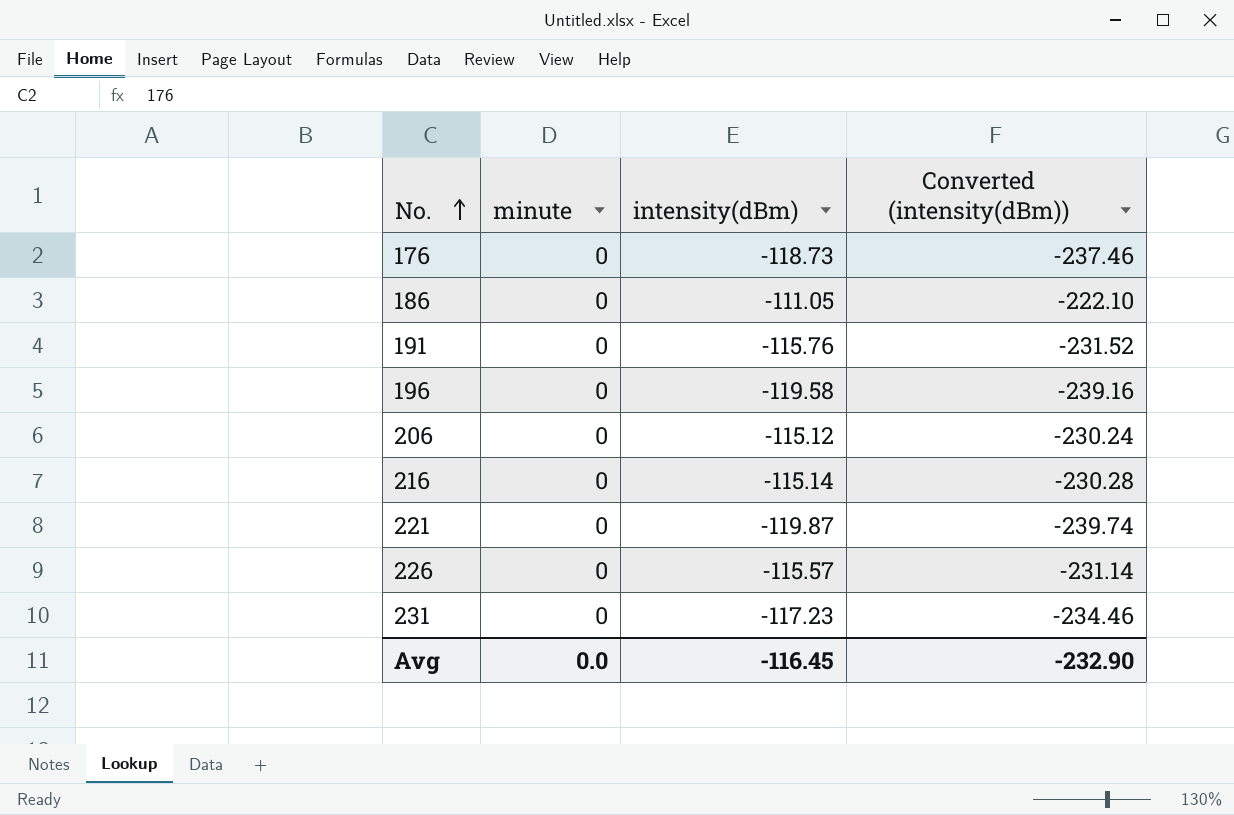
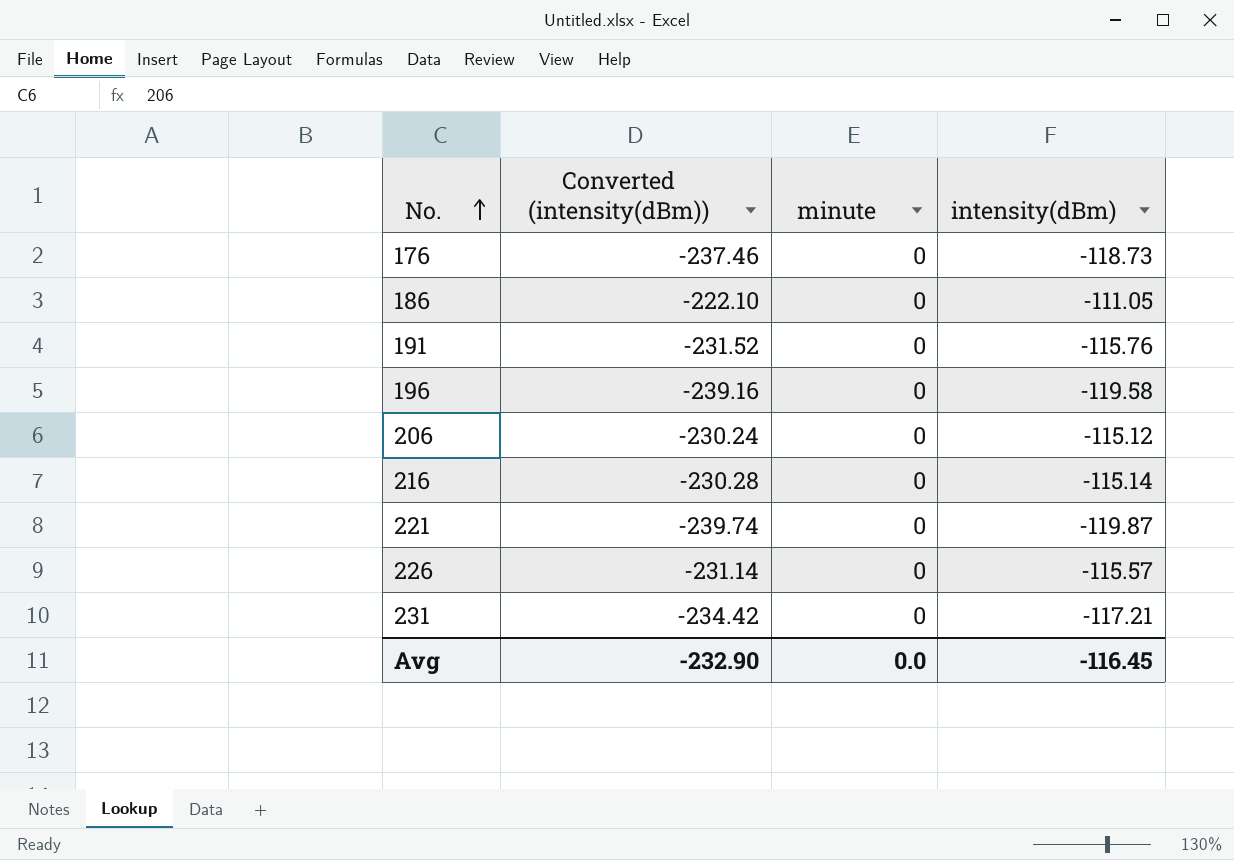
column Converted (intensity(dBm)) | position: 4 -> 2
231 | Converted (intensity(dBm)): -234.46 -> -234.42
231 | intensity(dBm): -117.23 -> -117.21

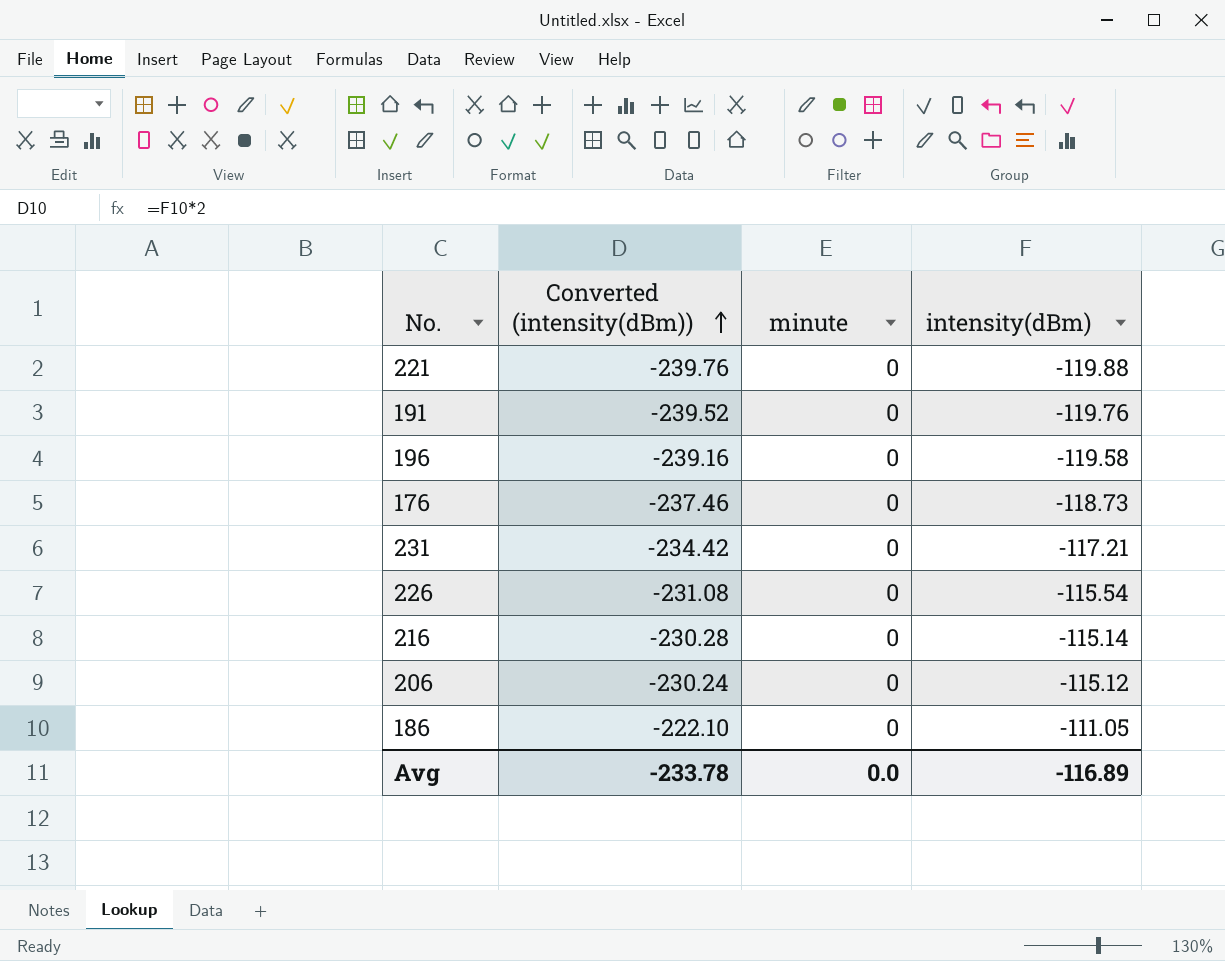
row order: No. ascending -> Converted (intensity(dBm)) ascending
221 | Converted (intensity(dBm)): -239.74 -> -239.76
221 | intensity(dBm): -119.87 -> -119.88
191 | Converted (intensity(dBm)): -231.52 -> -239.52
191 | intensity(dBm): -115.76 -> -119.76
226 | Converted (intensity(dBm)): -231.14 -> -231.08
226 | intensity(dBm): -115.57 -> -115.54
Avg | Converted (intensity(dBm)): -232.90 -> -233.78
Avg | intensity(dBm): -116.45 -> -116.89

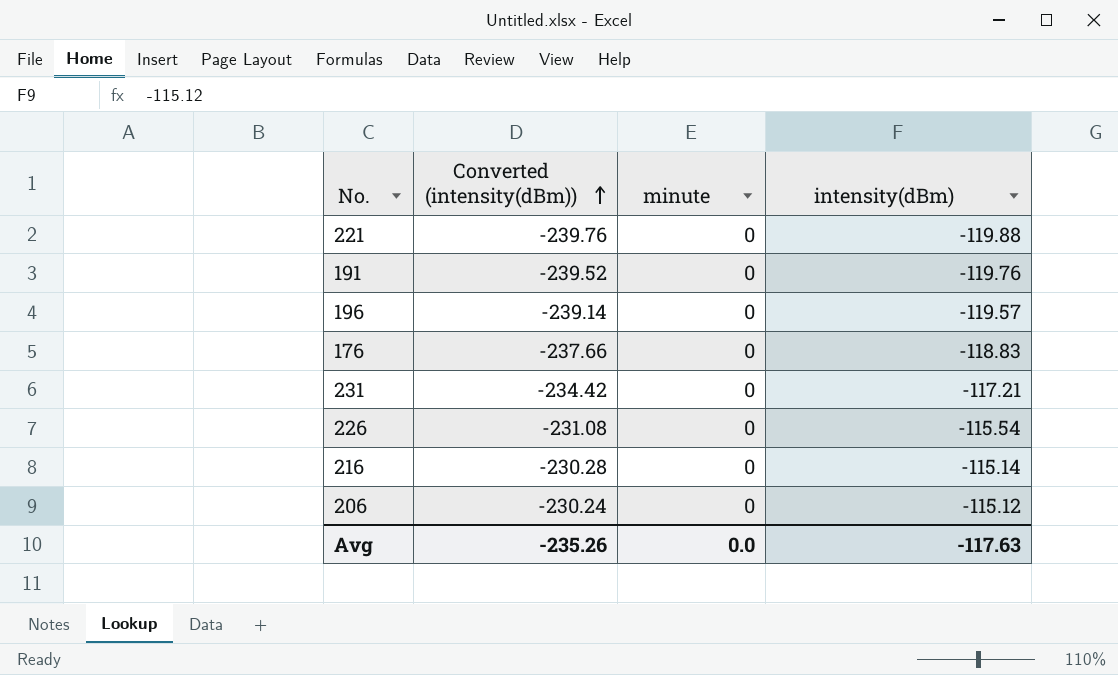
row 186: -222.10 | 0 | -111.05 -> none
196 | Converted (intensity(dBm)): -239.16 -> -239.14
196 | intensity(dBm): -119.58 -> -119.57
176 | Converted (intensity(dBm)): -237.46 -> -237.66
176 | intensity(dBm): -118.73 -> -118.83
Avg | Converted (intensity(dBm)): -233.78 -> -235.26
Avg | intensity(dBm): -116.89 -> -117.63

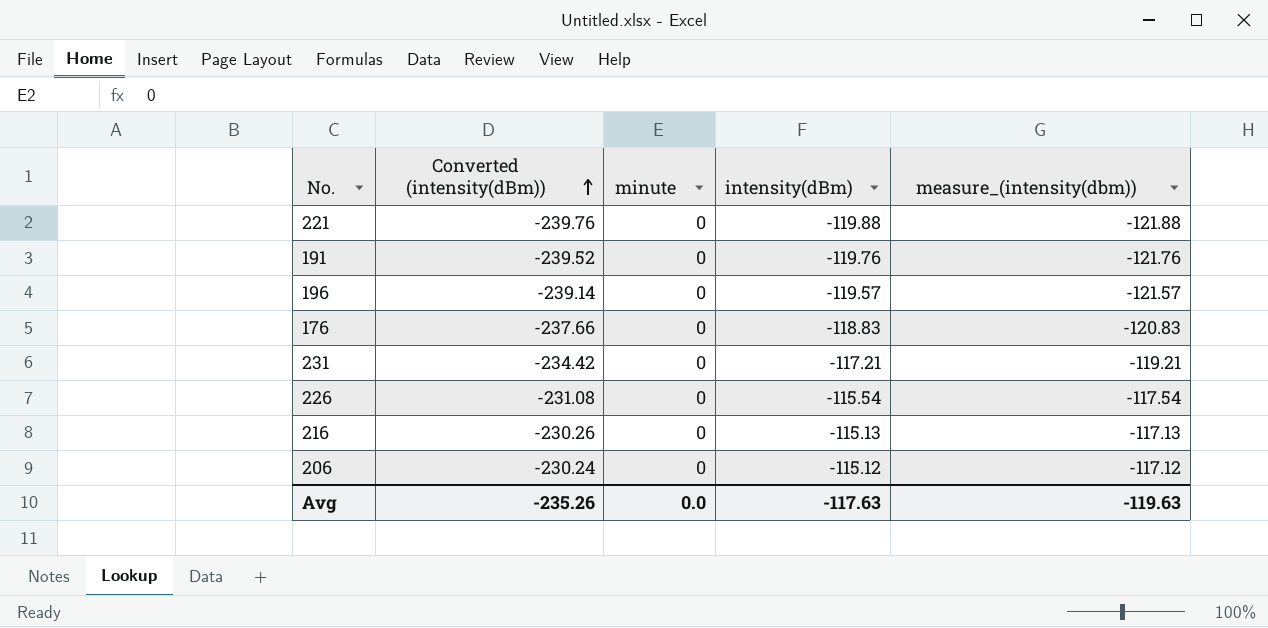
column measure_(intensity(dbm)) | formula: none -> [intensity(dBm)] - 2
216 | Converted (intensity(dBm)): -230.28 -> -230.26
216 | intensity(dBm): -115.14 -> -115.13

